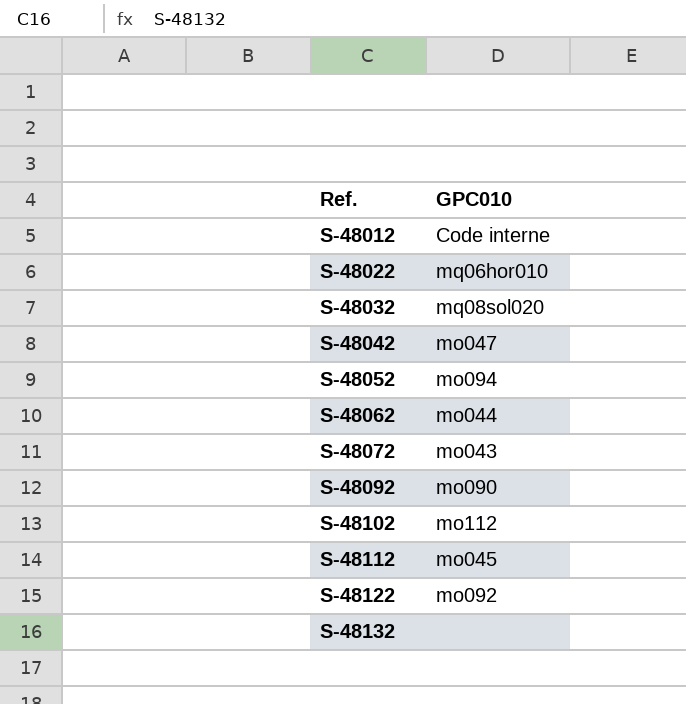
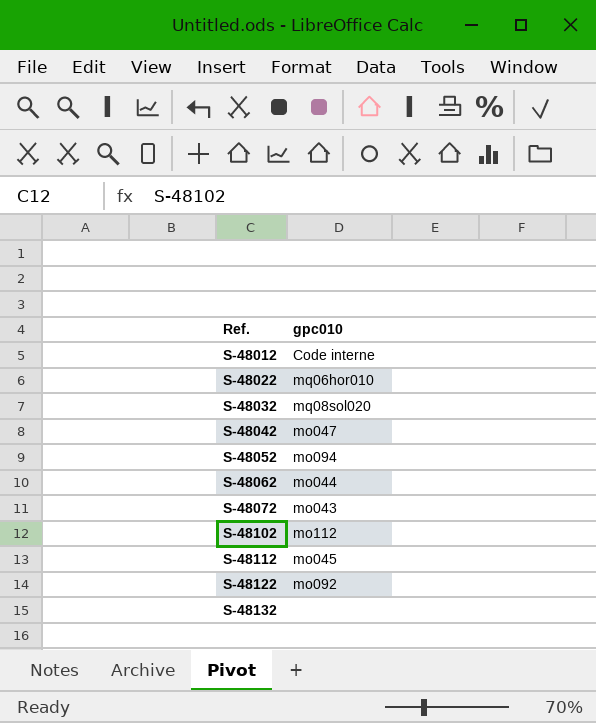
column name: GPC010 -> gpc010
row S-48092: mo090 -> none

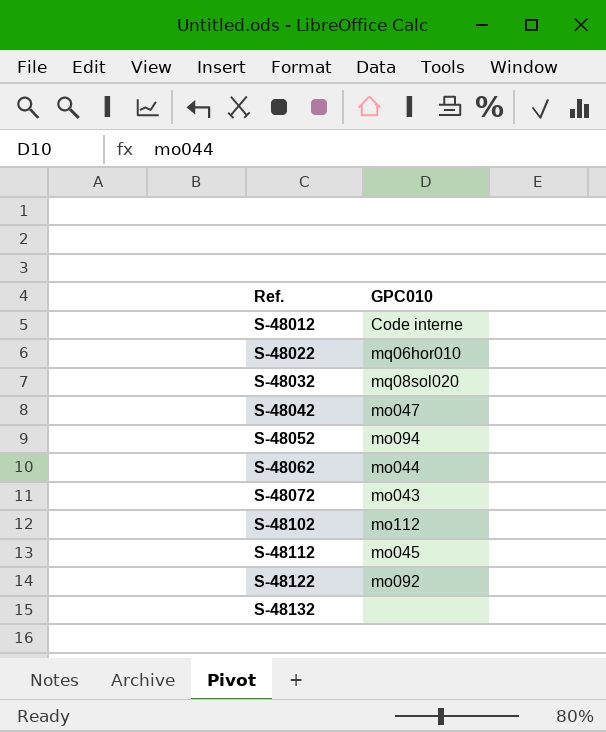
column name: gpc010 -> GPC010

